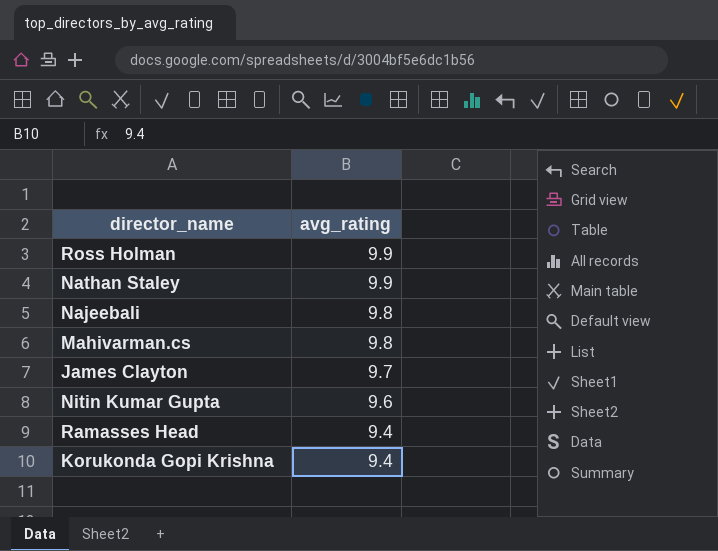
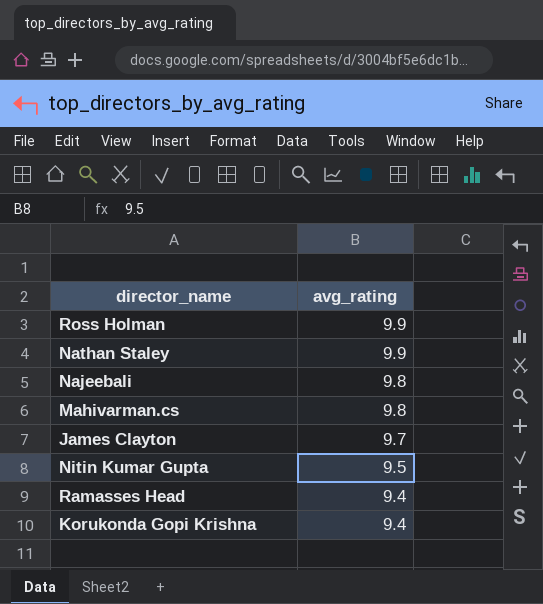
Nitin Kumar Gupta | avg_rating: 9.6 -> 9.5

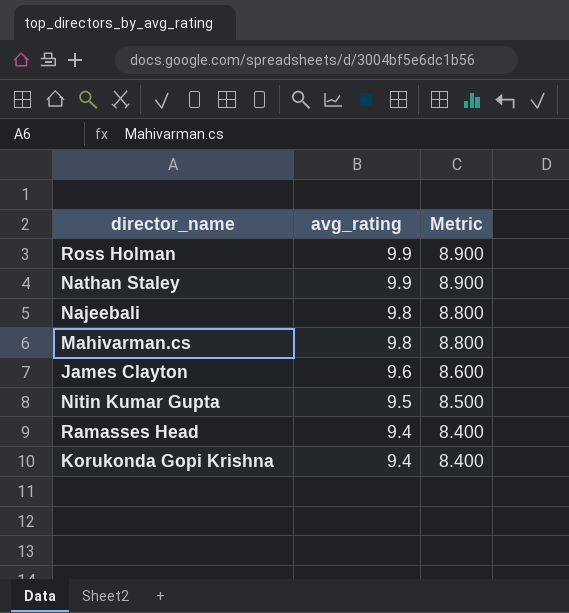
column Metric | formula: none -> [avg_rating] - 1
James Clayton | avg_rating: 9.7 -> 9.6

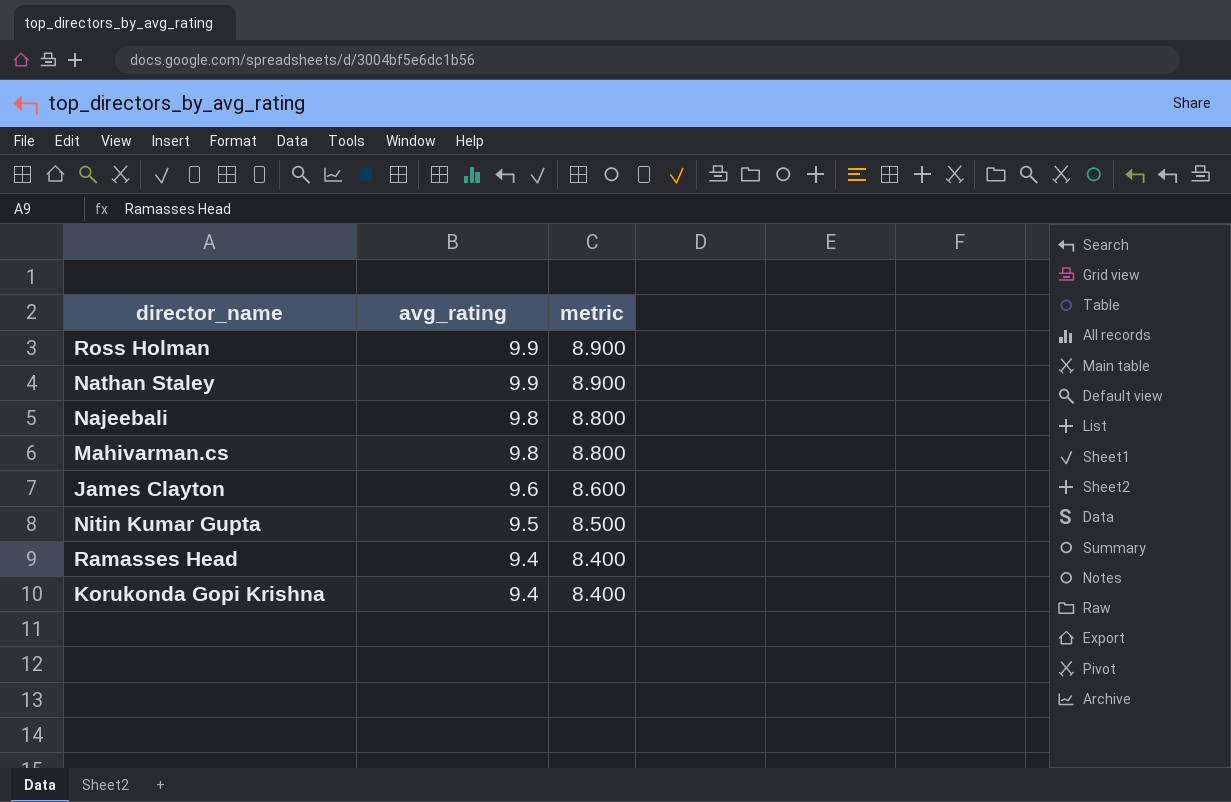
column name: Metric -> metric

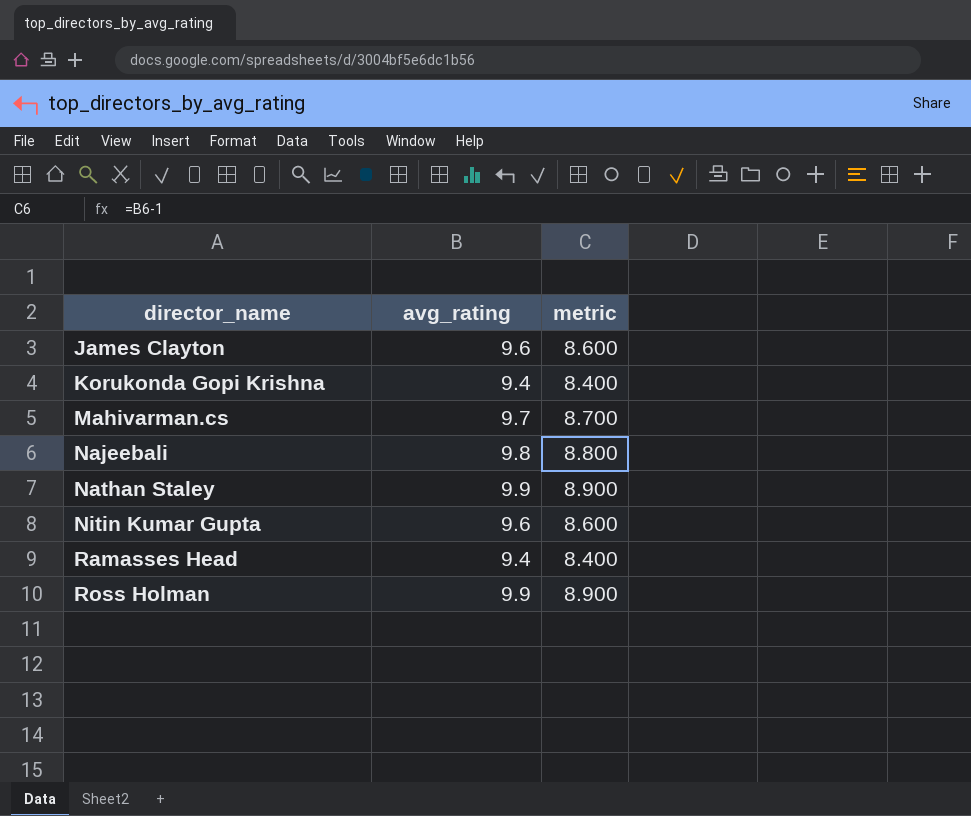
row order: avg_rating descending -> director_name ascending
Mahivarman.cs | avg_rating: 9.8 -> 9.7
Mahivarman.cs | metric: 8.800 -> 8.700
Nitin Kumar Gupta | avg_rating: 9.5 -> 9.6
Nitin Kumar Gupta | metric: 8.500 -> 8.600

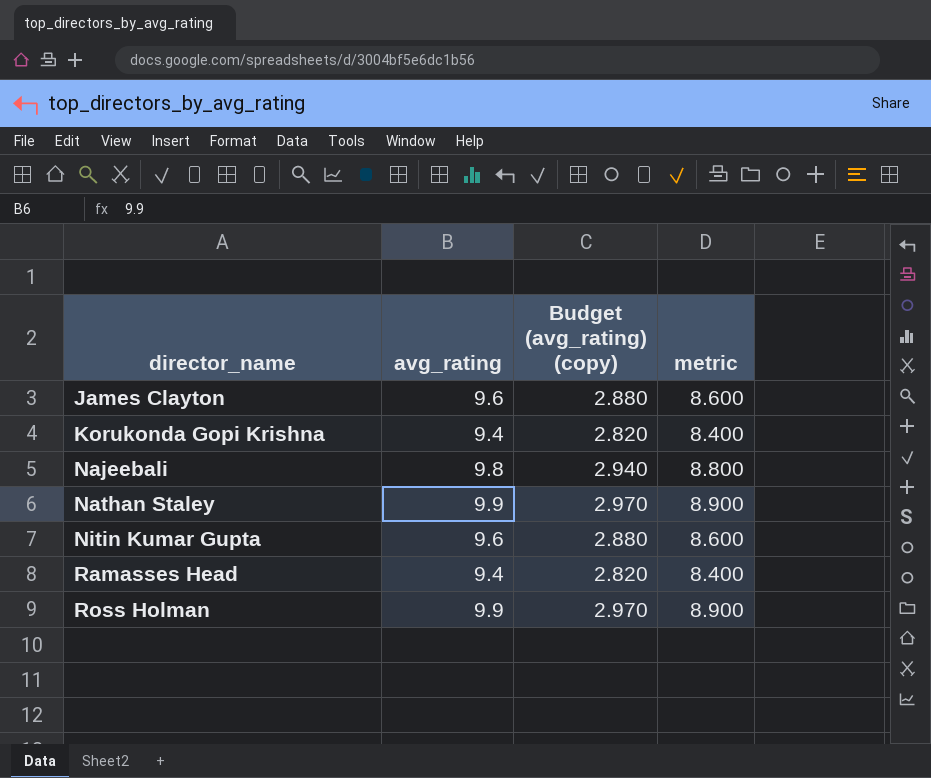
column Budget (avg_rating) (copy) | formula: none -> [avg_rating] * 0.3
row Mahivarman.cs: 9.7 | 8.700 -> none

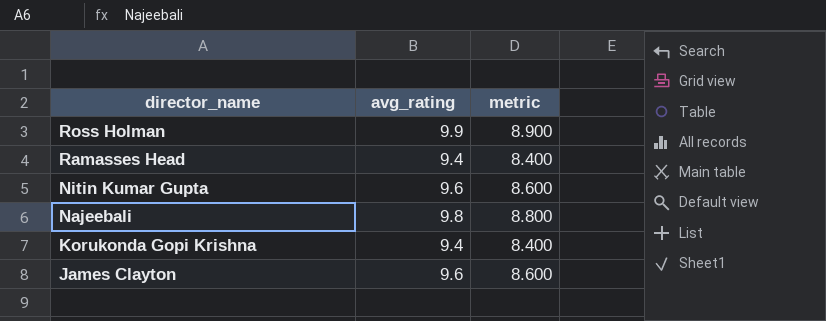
row order: director_name ascending -> director_name descending
column Budget (avg_rating) (copy) | formula: [avg_rating] * 0.3 -> none
row Nathan Staley: 9.9 | 2.970 | 8.900 -> none

